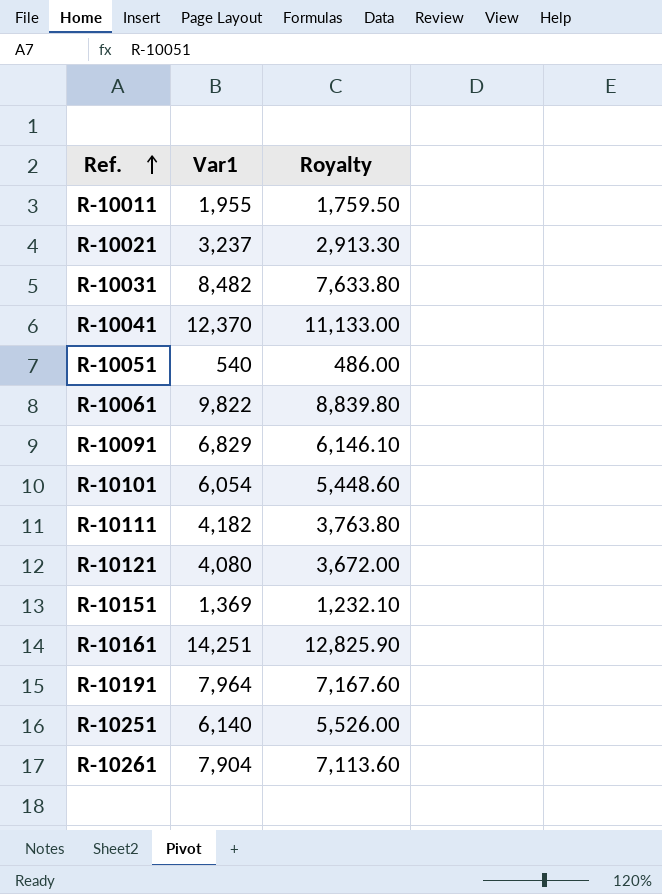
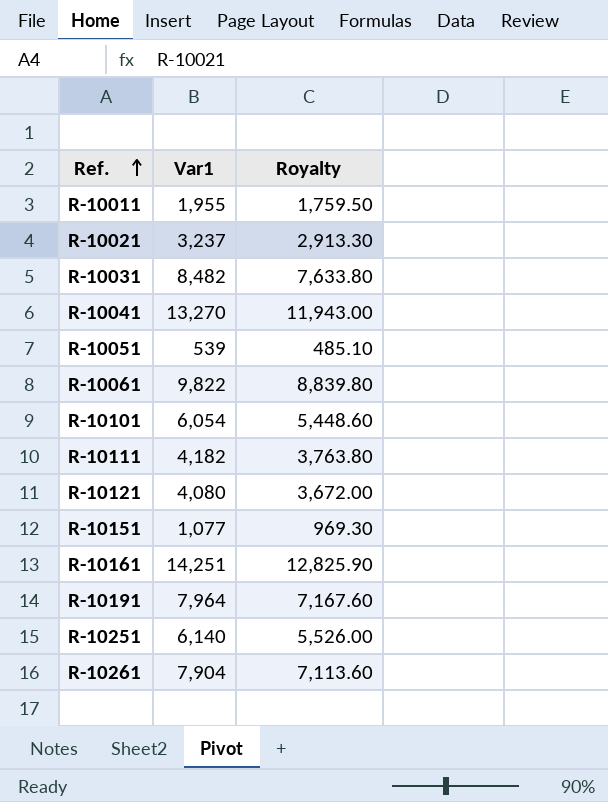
row R-10091: 6,829 | 6,146.10 -> none
R-10041 | Var1: 12,370 -> 13,270
R-10041 | Royalty: 11,133.00 -> 11,943.00
R-10051 | Var1: 540 -> 539
R-10051 | Royalty: 486.00 -> 485.10
R-10151 | Var1: 1,369 -> 1,077
R-10151 | Royalty: 1,232.10 -> 969.30

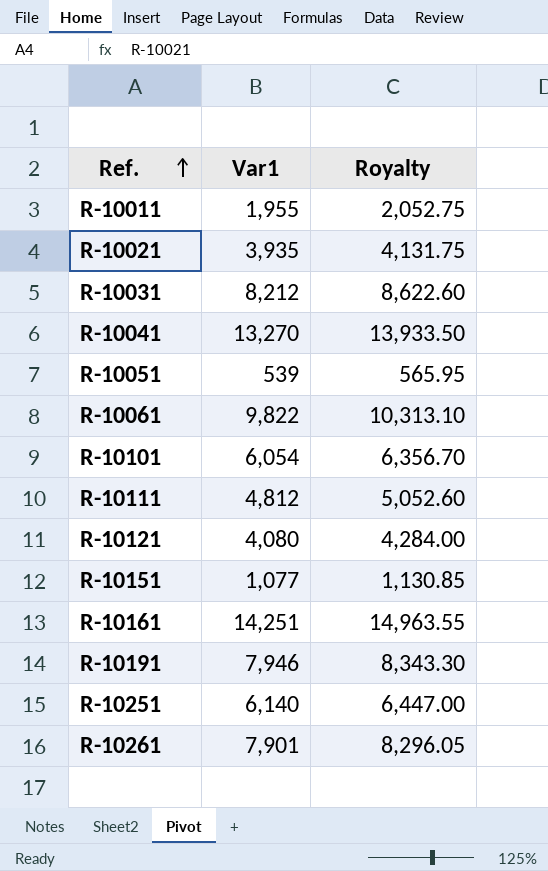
column Royalty | formula: [Var1] * 0.9 -> [Var1] * 1.05
R-10021 | Var1: 3,237 -> 3,935
R-10031 | Var1: 8,482 -> 8,212
R-10111 | Var1: 4,182 -> 4,812
R-10191 | Var1: 7,964 -> 7,946
R-10261 | Var1: 7,904 -> 7,901

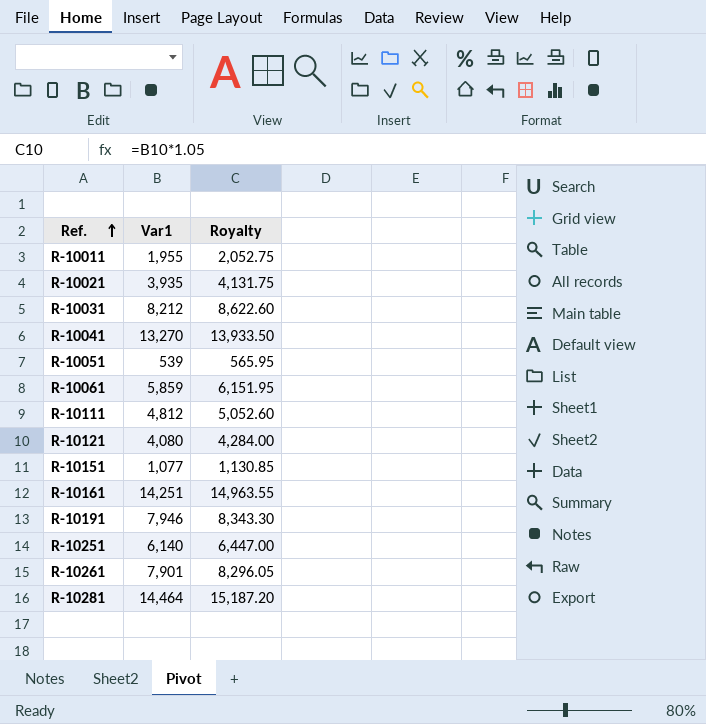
row R-10101: 6,054 | 6,356.70 -> none
R-10061 | Var1: 9,822 -> 5,859
R-10061 | Royalty: 10,313.10 -> 6,151.95
row R-10281: none -> 14,464 | 15,187.20

